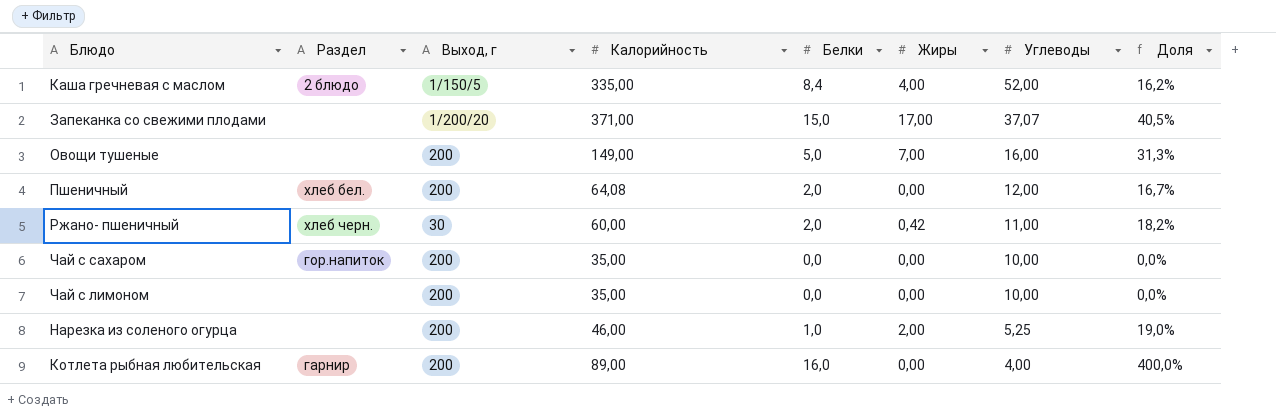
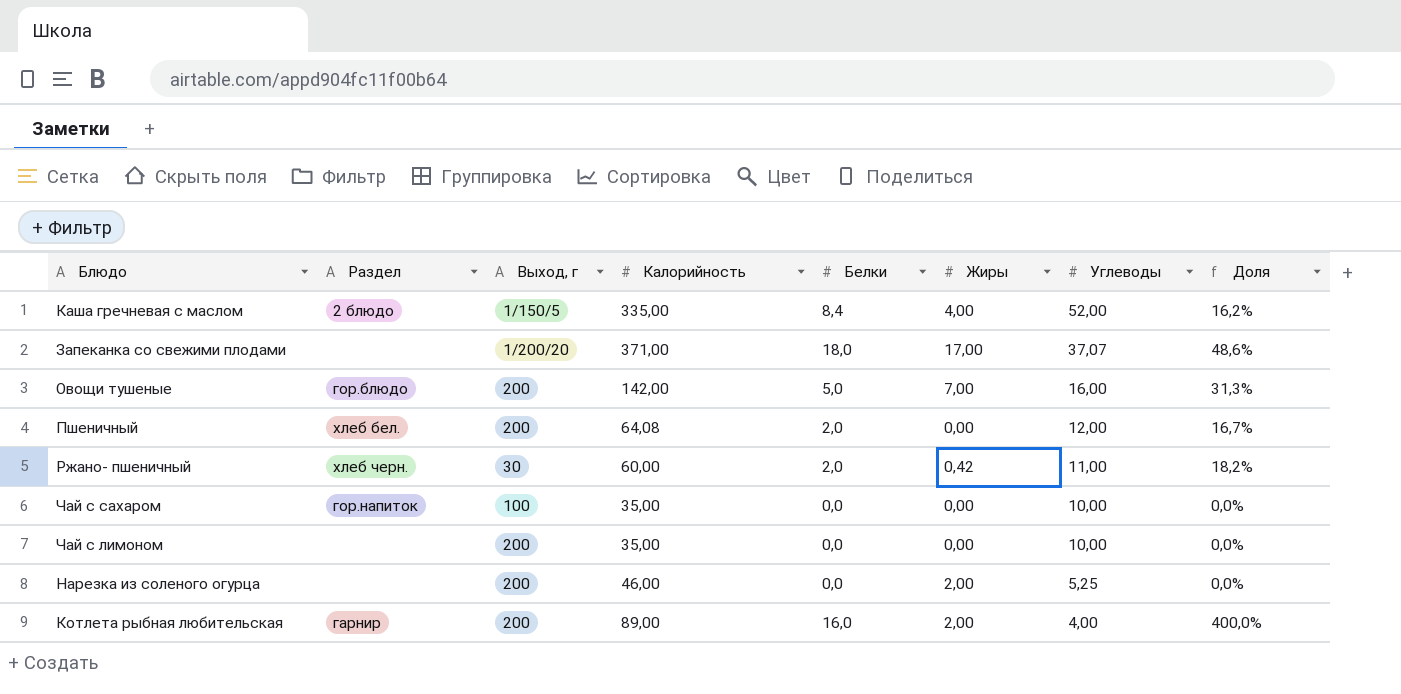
Запеканка со свежими плодами | Белки: 15,0 -> 18,0
Запеканка со свежими плодами | Доля: 40,5% -> 48,6%
Овощи тушеные | Раздел: none -> гор.блюдо
Овощи тушеные | Калорийность: 149,00 -> 142,00
Чай с сахаром | Выход, г: 200 -> 100
Нарезка из соленого огурца | Белки: 1,0 -> 0,0
Нарезка из соленого огурца | Доля: 19,0% -> 0,0%
Котлета рыбная любительская | Жиры: 0,00 -> 2,00

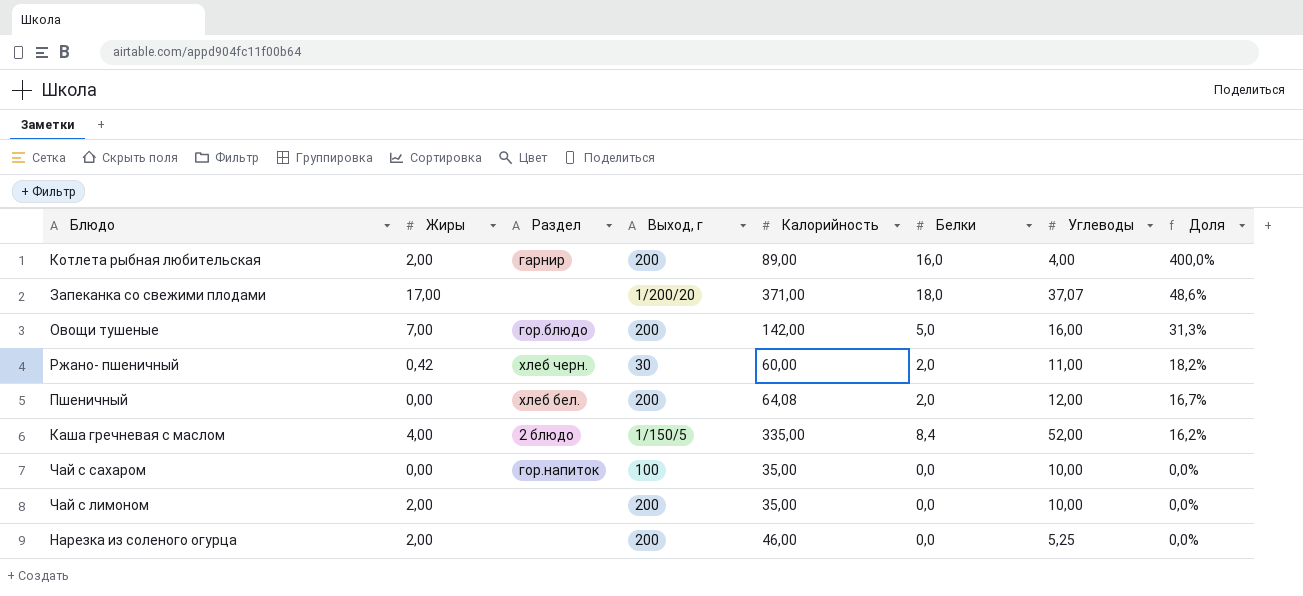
row order: Углеводы descending -> Доля descending
column Жиры | position: 6 -> 2
Чай с лимоном | Жиры: 0,00 -> 2,00

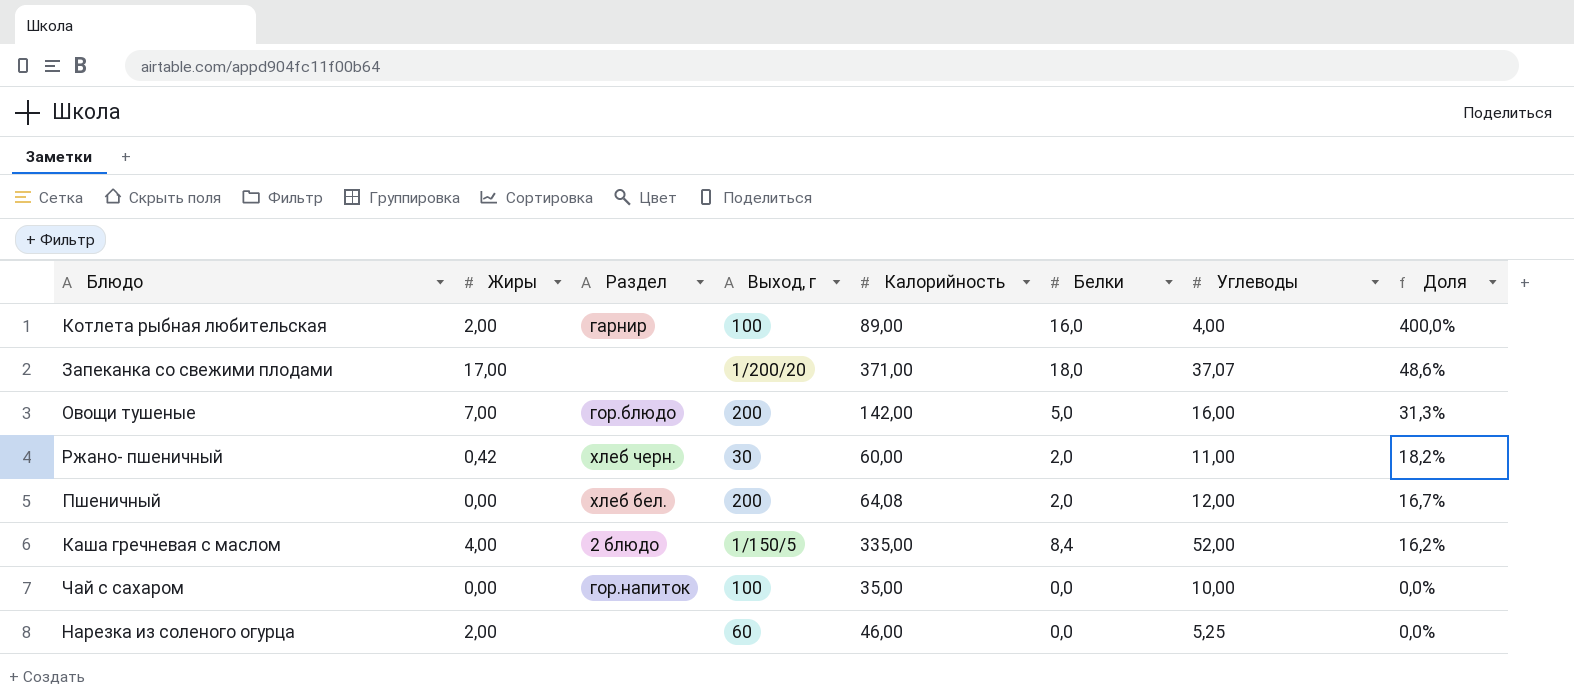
row Чай с лимоном: 2,00 | none | 200 | 35,00 | 0,0 | 10,00 | 0,0% -> none
Котлета рыбная любительская | Выход, г: 200 -> 100
Нарезка из соленого огурца | Выход, г: 200 -> 60

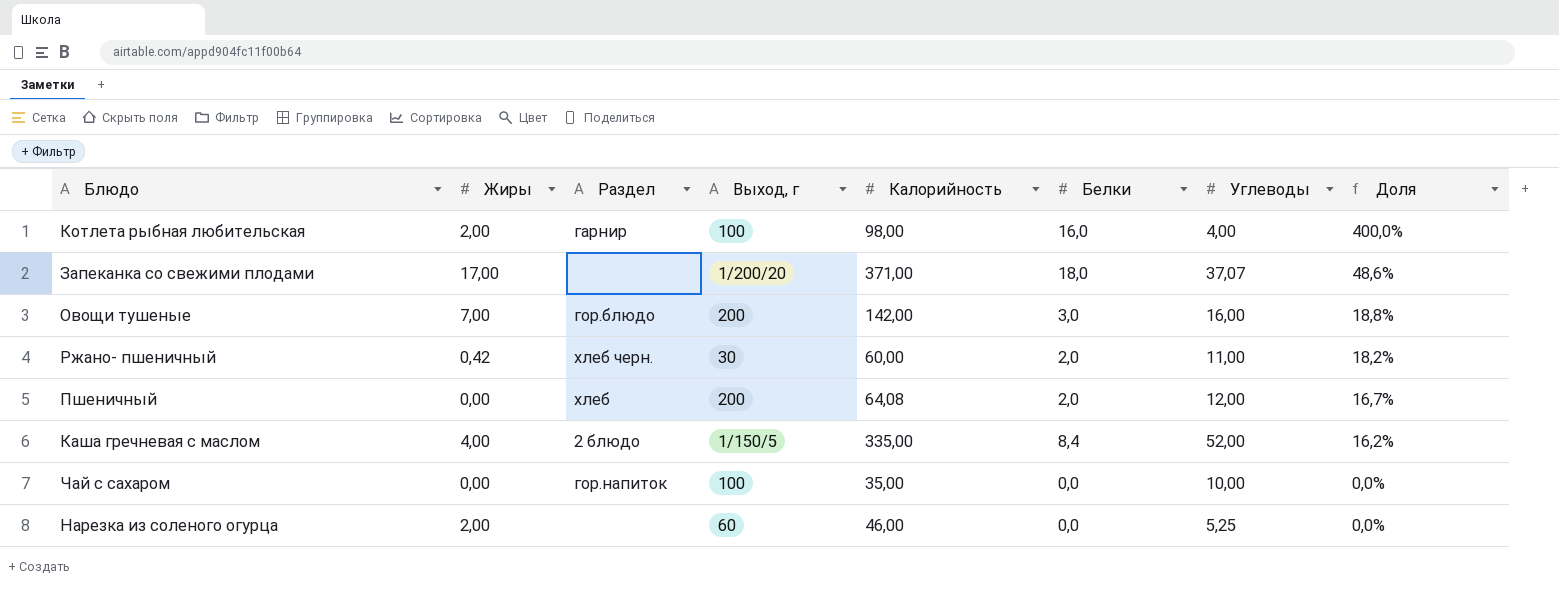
Котлета рыбная любительская | Калорийность: 89,00 -> 98,00
Овощи тушеные | Белки: 5,0 -> 3,0
Овощи тушеные | Доля: 31,3% -> 18,8%
Пшеничный | Раздел: хлеб бел. -> хлеб

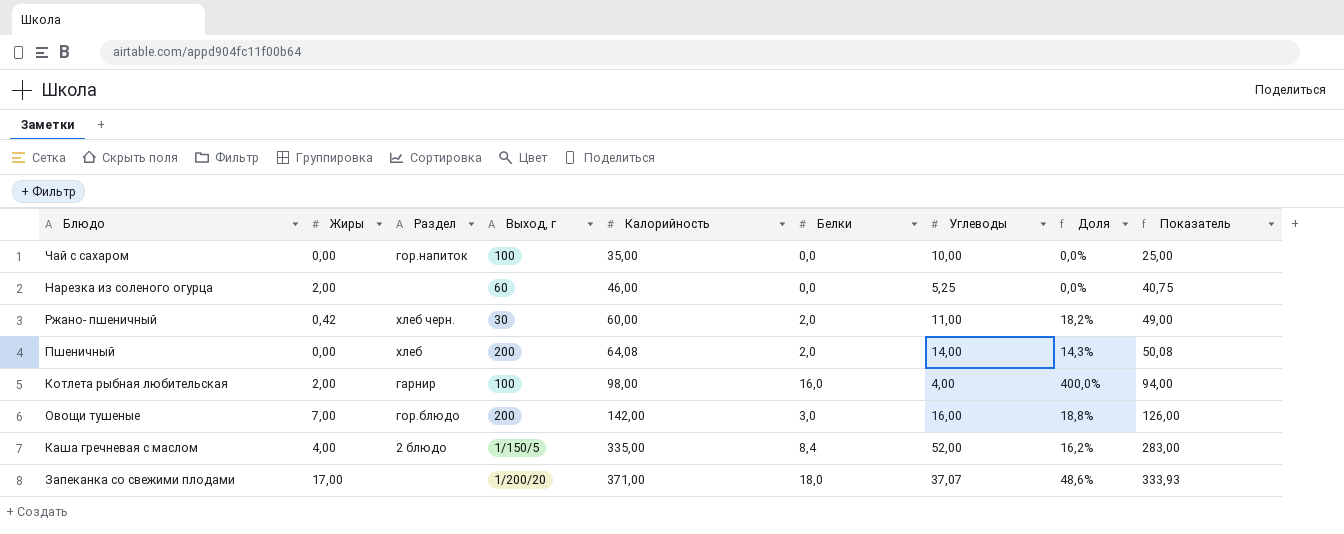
row order: Доля descending -> Калорийность ascending
column Показатель | formula: none -> [Калорийность] - [Углеводы]
Пшеничный | Углеводы: 12,00 -> 14,00
Пшеничный | Доля: 16,7% -> 14,3%

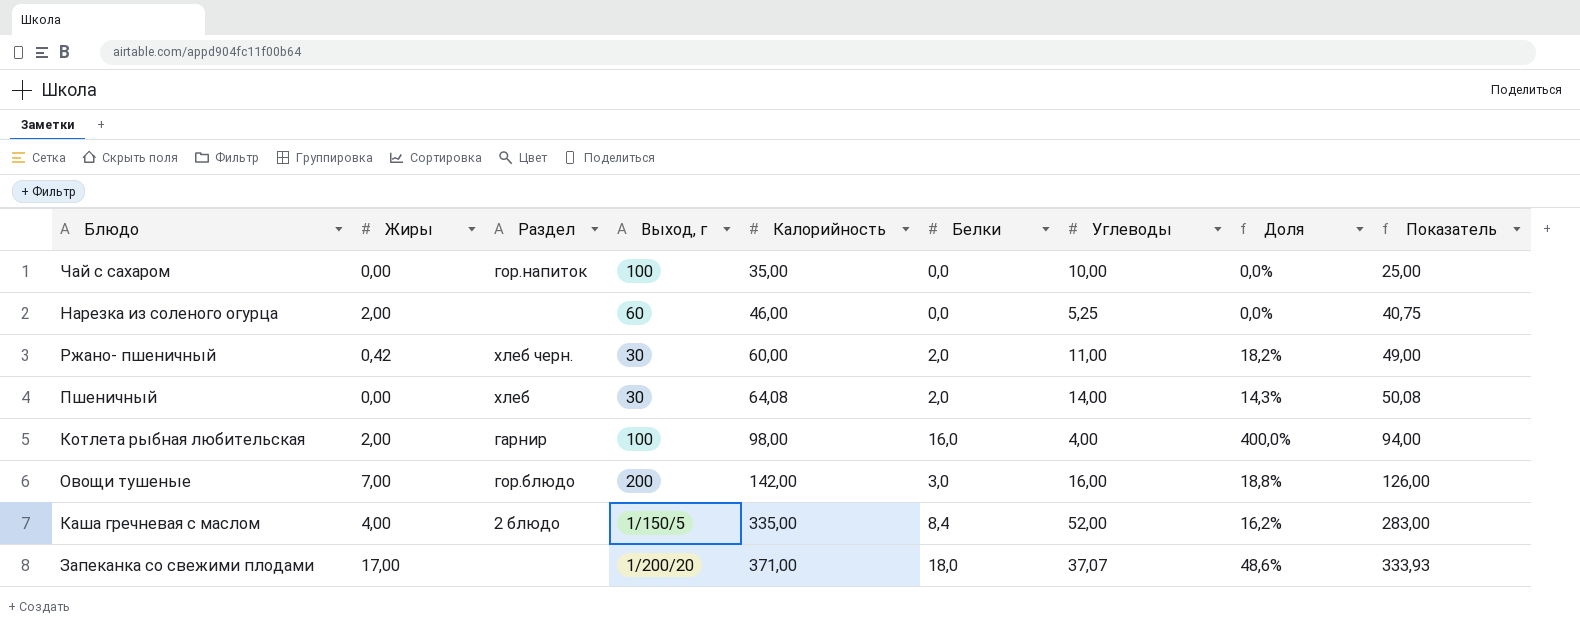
Пшеничный | Выход, г: 200 -> 30

